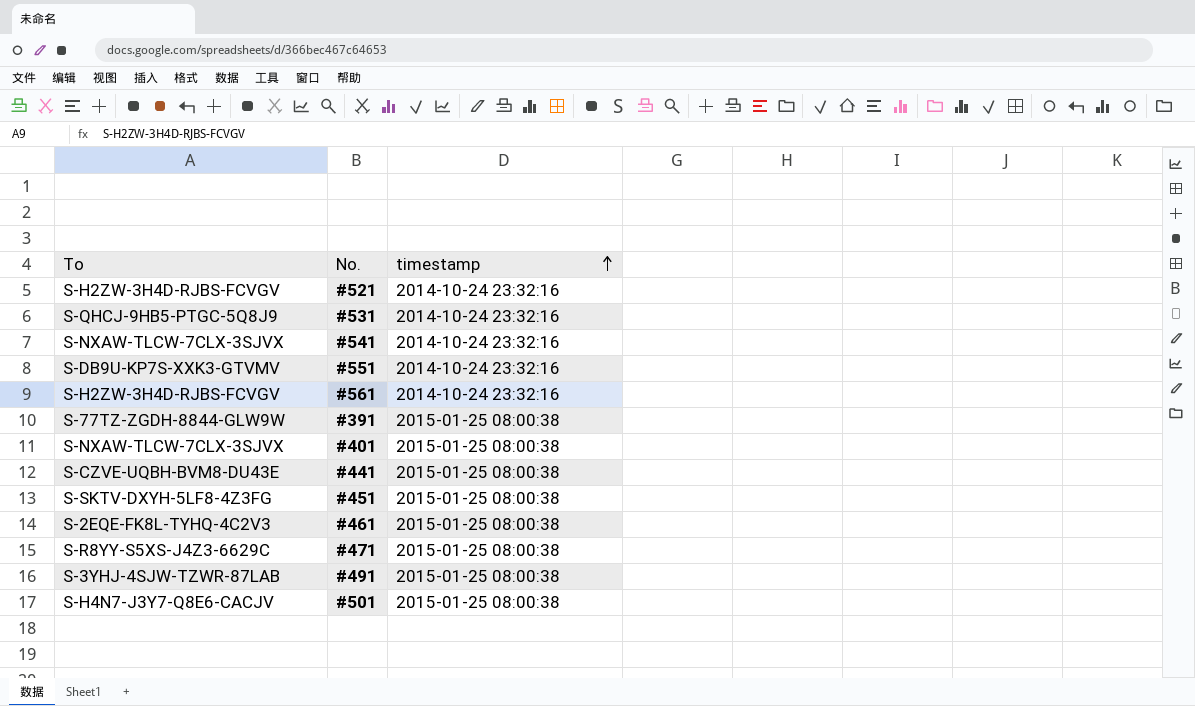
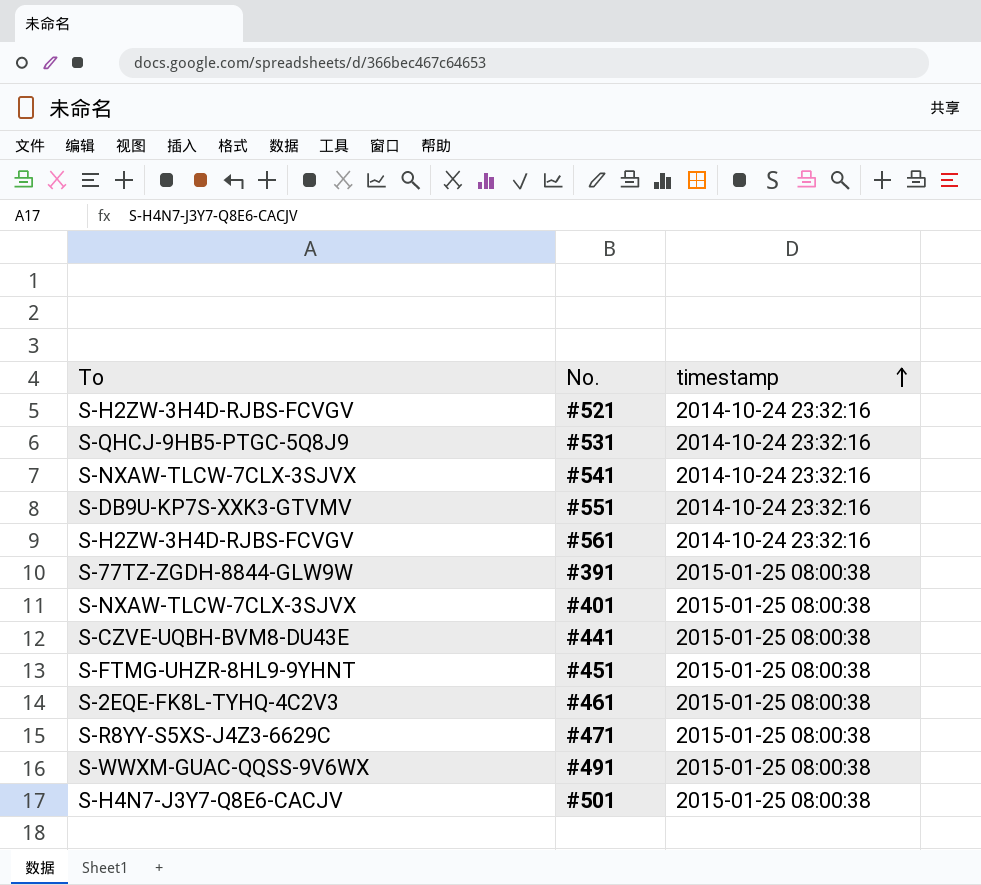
#451 | To: S-SKTV-DXYH-5LF8-4Z3FG -> S-FTMG-UHZR-8HL9-9YHNT
#491 | To: S-3YHJ-4SJW-TZWR-87LAB -> S-WWXM-GUAC-QQSS-9V6WX

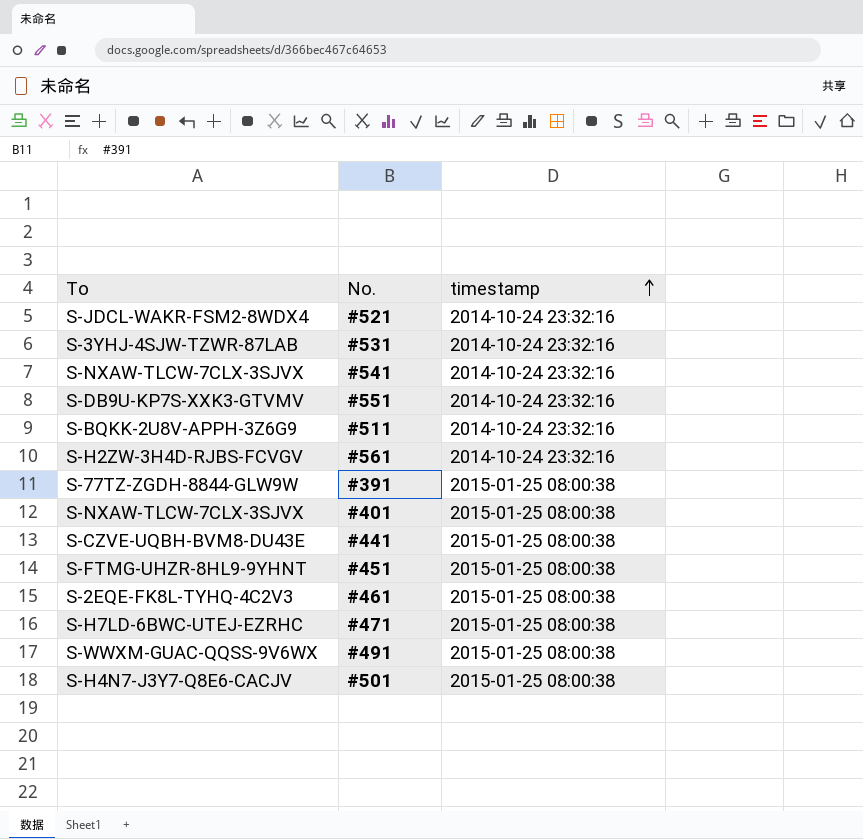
#521 | To: S-H2ZW-3H4D-RJBS-FCVGV -> S-JDCL-WAKR-FSM2-8WDX4
#531 | To: S-QHCJ-9HB5-PTGC-5Q8J9 -> S-3YHJ-4SJW-TZWR-87LAB
row #511: none -> S-BQKK-2U8V-APPH-3Z6G9 | 2014-10-24 23:32:16
#471 | To: S-R8YY-S5XS-J4Z3-6629C -> S-H7LD-6BWC-UTEJ-EZRHC

